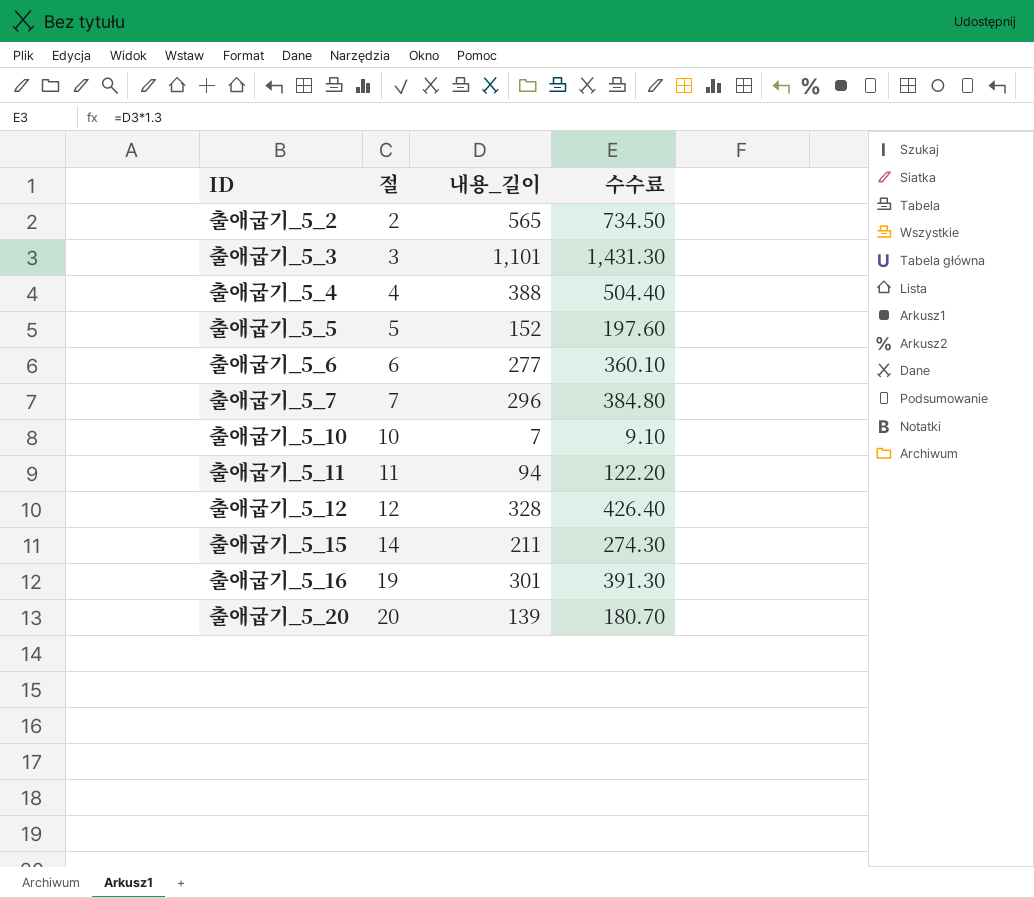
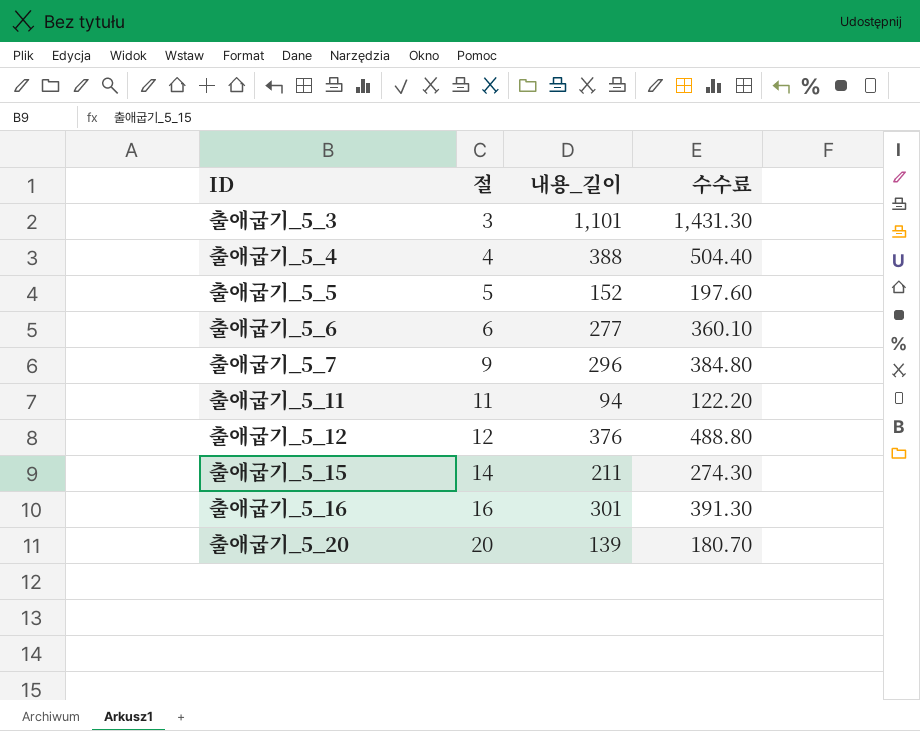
row 출애굽기_5_2: 2 | 565 | 734.50 -> none
row 출애굽기_5_10: 10 | 7 | 9.10 -> none
출애굽기_5_7 | 절: 7 -> 9
출애굽기_5_12 | 내용_길이: 328 -> 376
출애굽기_5_12 | 수수료: 426.40 -> 488.80
출애굽기_5_16 | 절: 19 -> 16

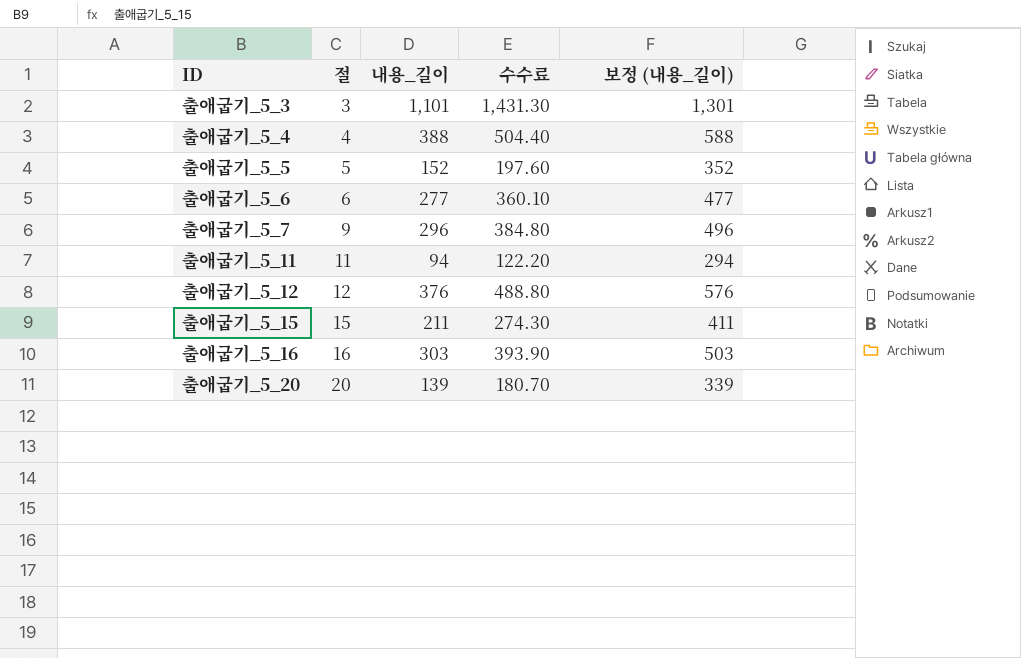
column 보정 (내용_길이) | formula: none -> [내용_길이] + 200
출애굽기_5_15 | 절: 14 -> 15
출애굽기_5_16 | 내용_길이: 301 -> 303
출애굽기_5_16 | 수수료: 391.30 -> 393.90

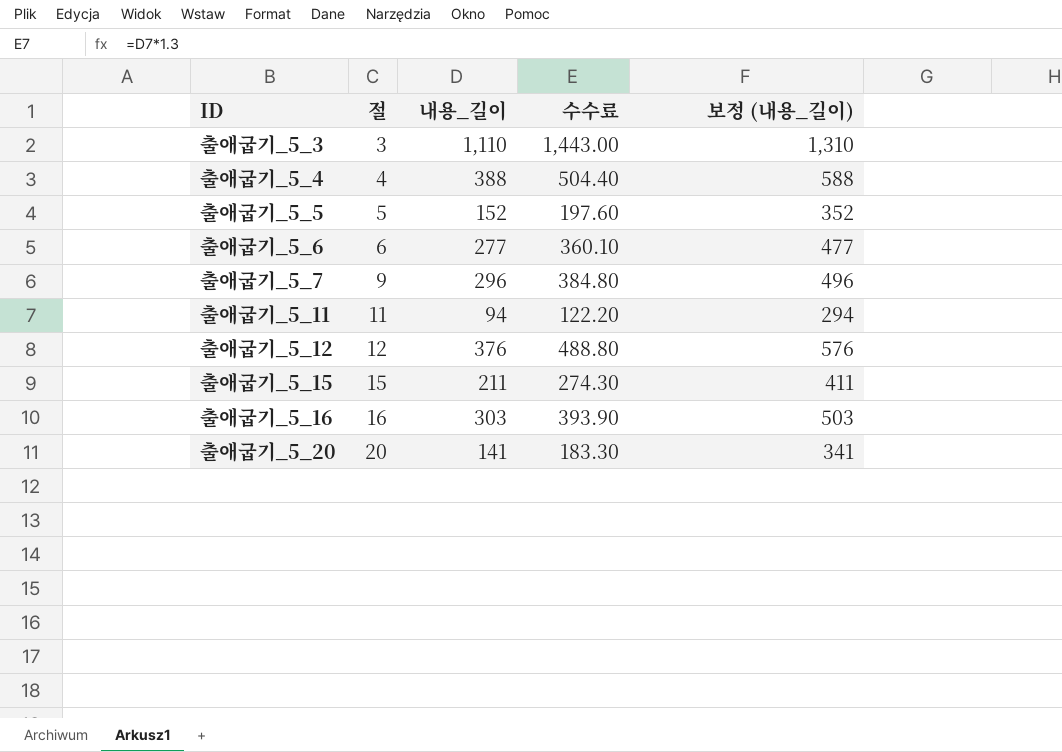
출애굽기_5_3 | 내용_길이: 1,101 -> 1,110
출애굽기_5_3 | 수수료: 1,431.30 -> 1,443.00
출애굽기_5_3 | 보정 (내용_길이): 1,301 -> 1,310
출애굽기_5_20 | 내용_길이: 139 -> 141
출애굽기_5_20 | 수수료: 180.70 -> 183.30
출애굽기_5_20 | 보정 (내용_길이): 339 -> 341

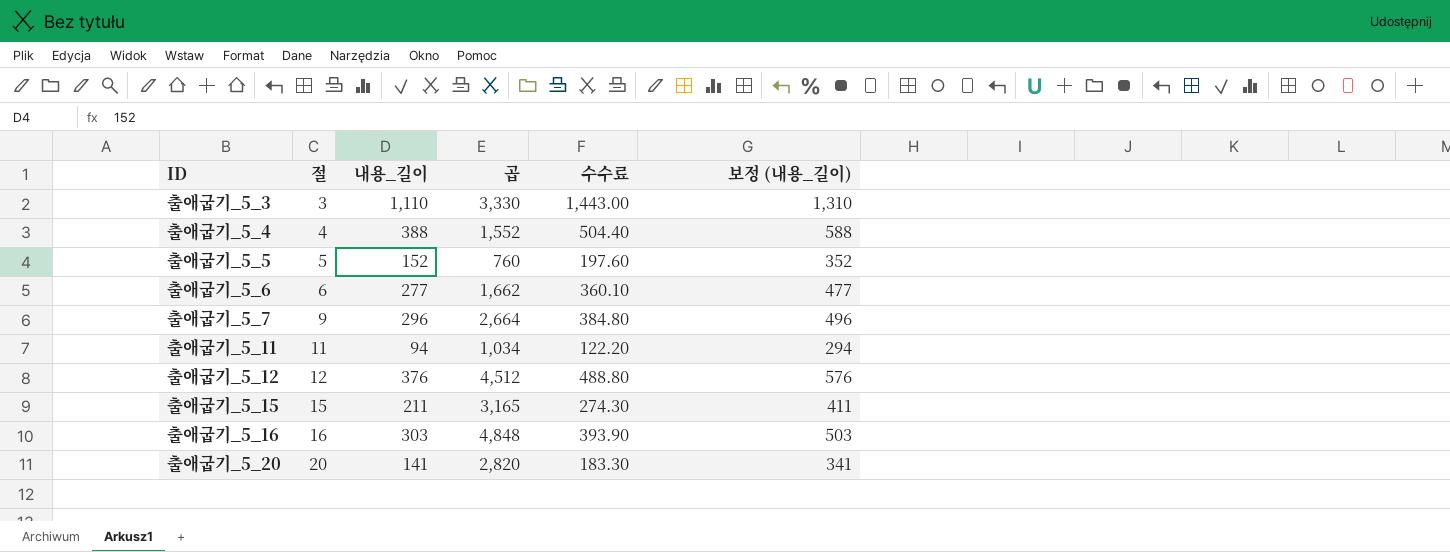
column 곱 | formula: none -> [절] * [내용_길이]

